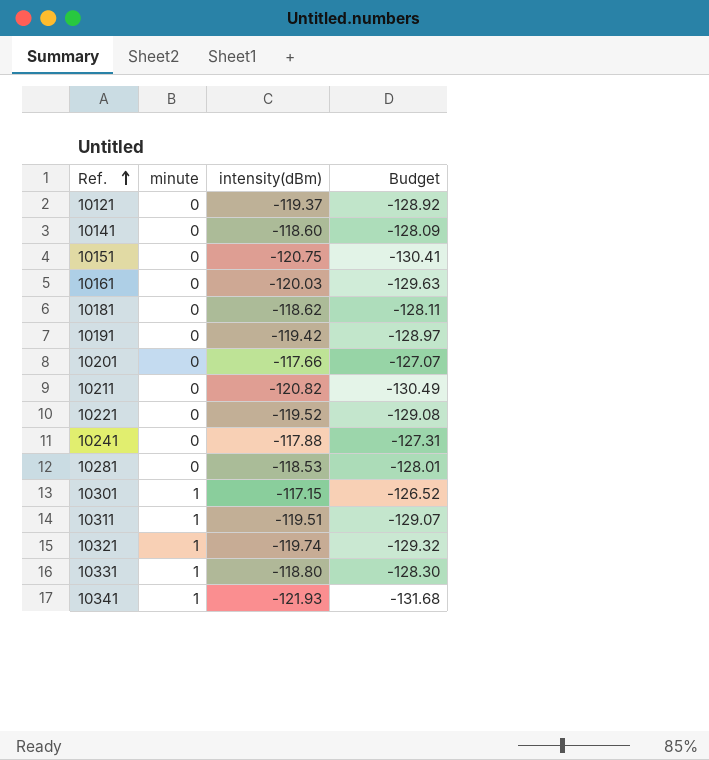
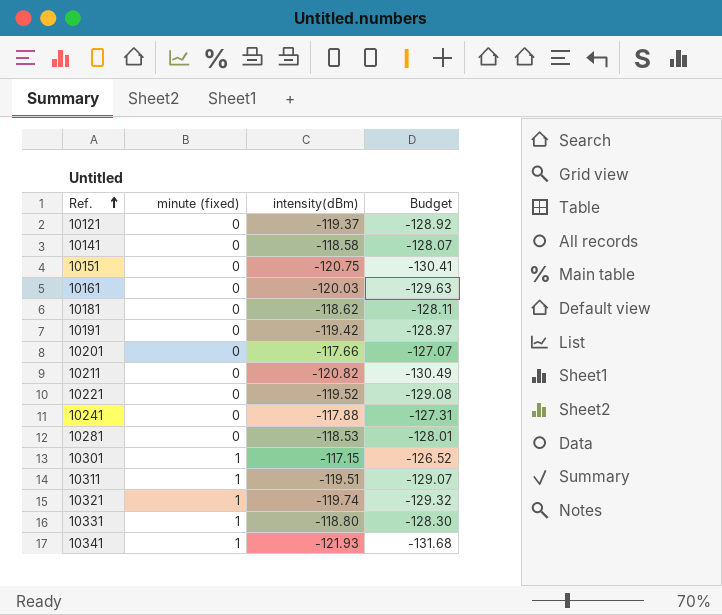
column name: minute -> minute (fixed)
10141 | intensity(dBm): -118.60 -> -118.58
10141 | Budget: -128.09 -> -128.07

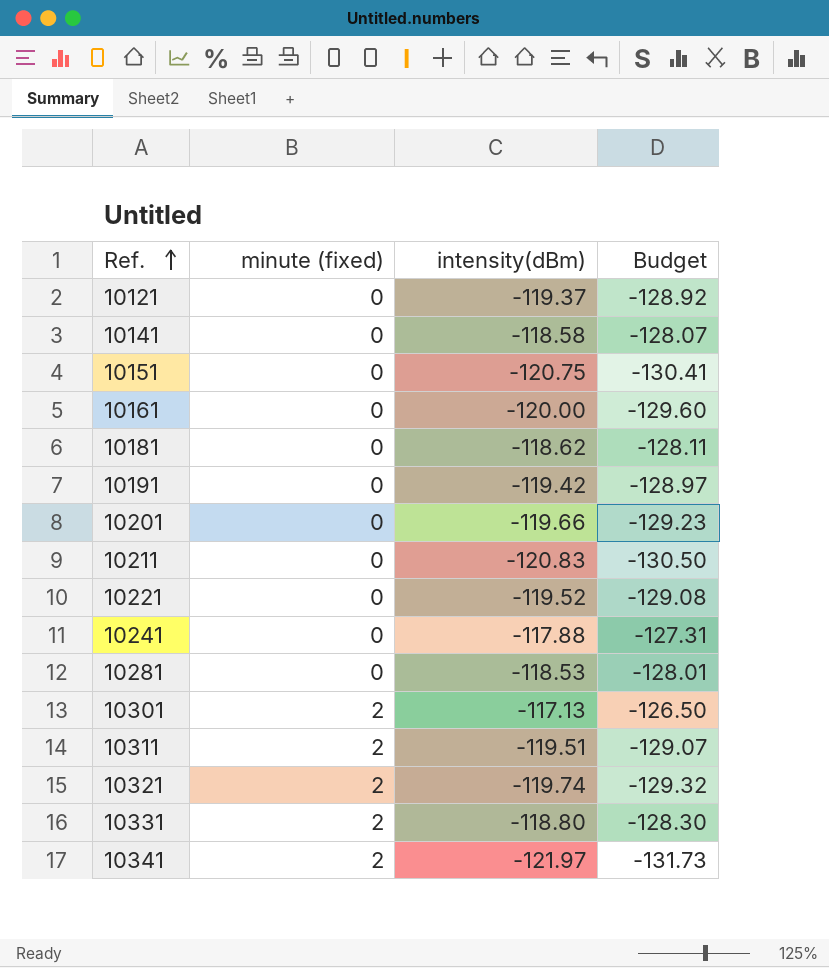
10161 | intensity(dBm): -120.03 -> -120.00
10161 | Budget: -129.63 -> -129.60
10201 | intensity(dBm): -117.66 -> -119.66
10201 | Budget: -127.07 -> -129.23
10211 | intensity(dBm): -120.82 -> -120.83
10211 | Budget: -130.49 -> -130.50
10301 | minute (fixed): 1 -> 2
10301 | intensity(dBm): -117.15 -> -117.13
10301 | Budget: -126.52 -> -126.50
10311 | minute (fixed): 1 -> 2
10321 | minute (fixed): 1 -> 2
10331 | minute (fixed): 1 -> 2
10341 | minute (fixed): 1 -> 2
10341 | intensity(dBm): -121.93 -> -121.97
10341 | Budget: -131.68 -> -131.73

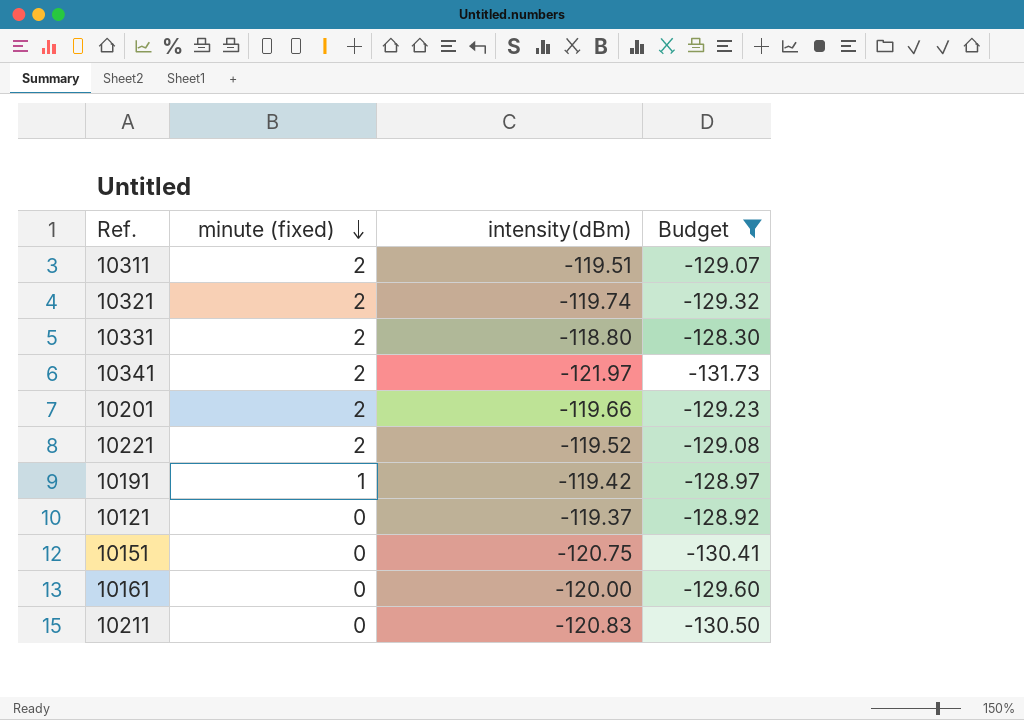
filter: none -> Budget <= -128.30
row order: Ref. ascending -> minute (fixed) descending
10201 | minute (fixed): 0 -> 2
10221 | minute (fixed): 0 -> 2
10191 | minute (fixed): 0 -> 1

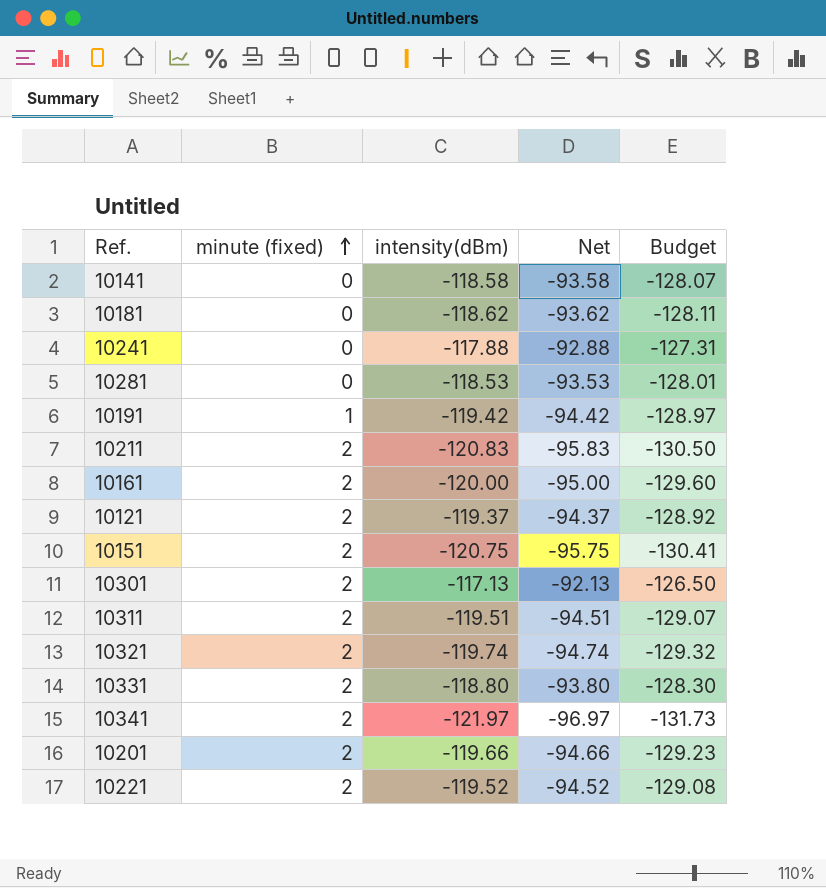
filter: Budget <= -128.30 -> none
row order: minute (fixed) descending -> minute (fixed) ascending
column Net | formula: none -> [intensity(dBm)] + 25
10211 | minute (fixed): 0 -> 2
10161 | minute (fixed): 0 -> 2
10121 | minute (fixed): 0 -> 2
10151 | minute (fixed): 0 -> 2

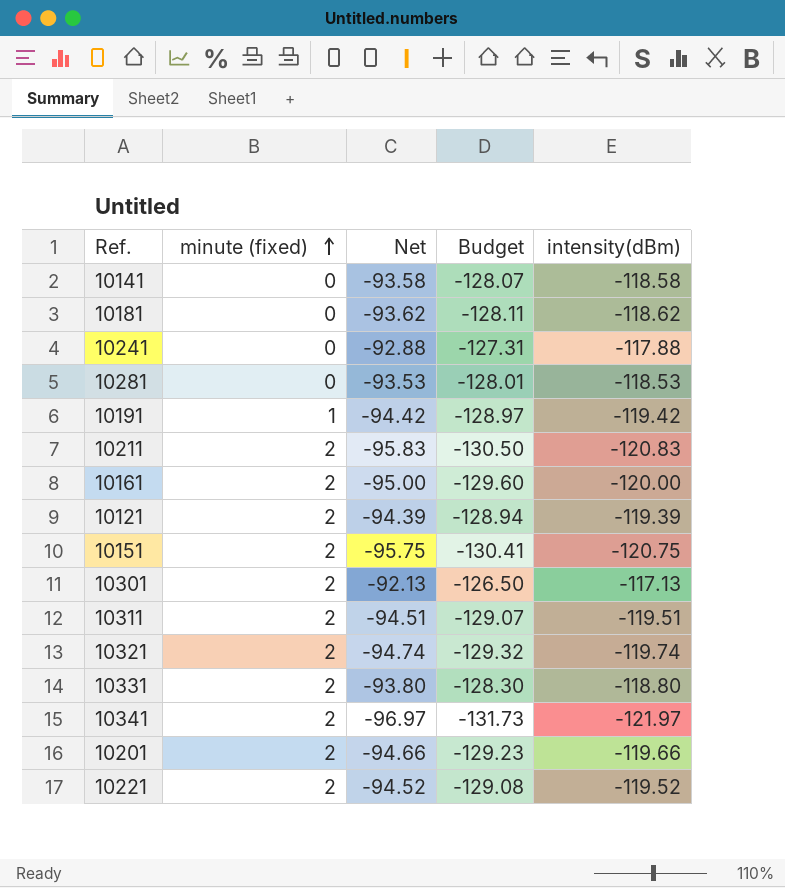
column intensity(dBm) | position: 3 -> 5
10121 | Net: -94.37 -> -94.39
10121 | Budget: -128.92 -> -128.94
10121 | intensity(dBm): -119.37 -> -119.39

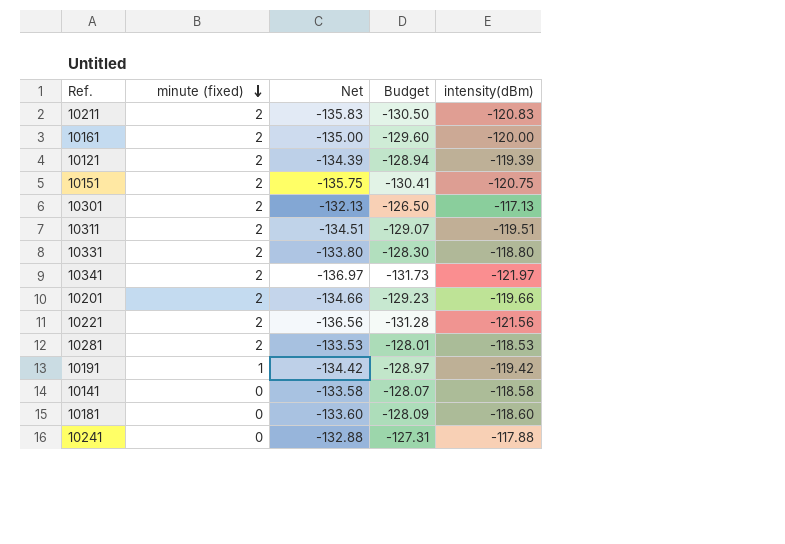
row order: minute (fixed) ascending -> minute (fixed) descending
column Net | formula: [intensity(dBm)] + 25 -> [intensity(dBm)] - 15
row 10321: 2 | -94.74 | -129.32 | -119.74 -> none
10221 | Budget: -129.08 -> -131.28
10221 | intensity(dBm): -119.52 -> -121.56
10281 | minute (fixed): 0 -> 2
10181 | Budget: -128.11 -> -128.09
10181 | intensity(dBm): -118.62 -> -118.60

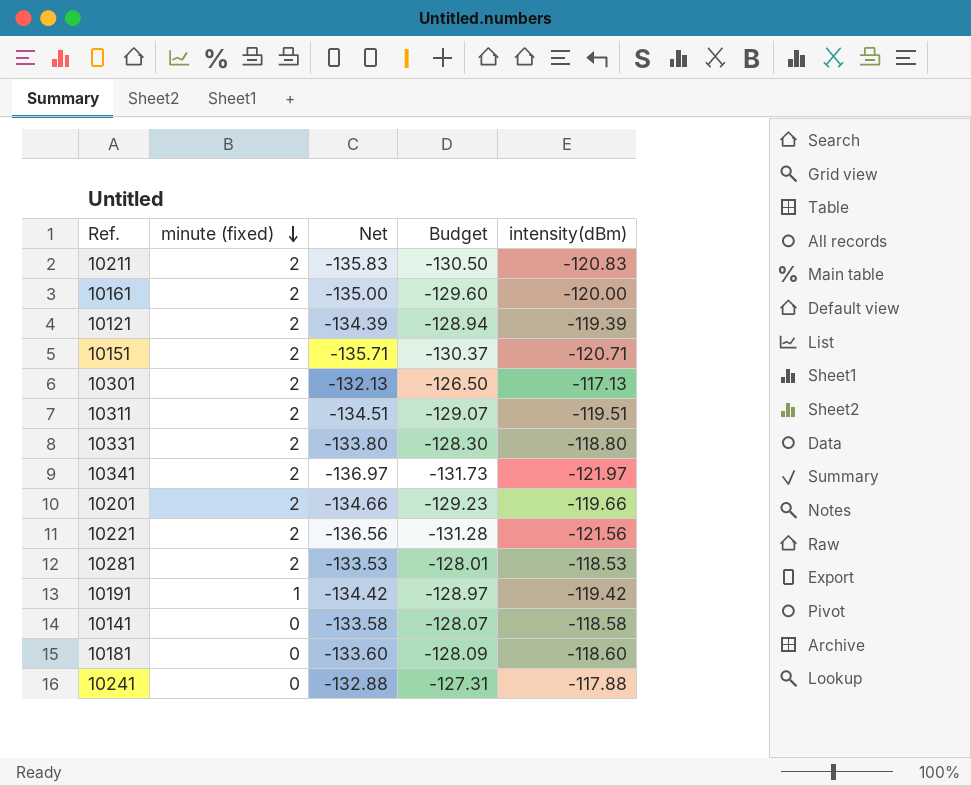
10151 | Net: -135.75 -> -135.71
10151 | Budget: -130.41 -> -130.37
10151 | intensity(dBm): -120.75 -> -120.71

